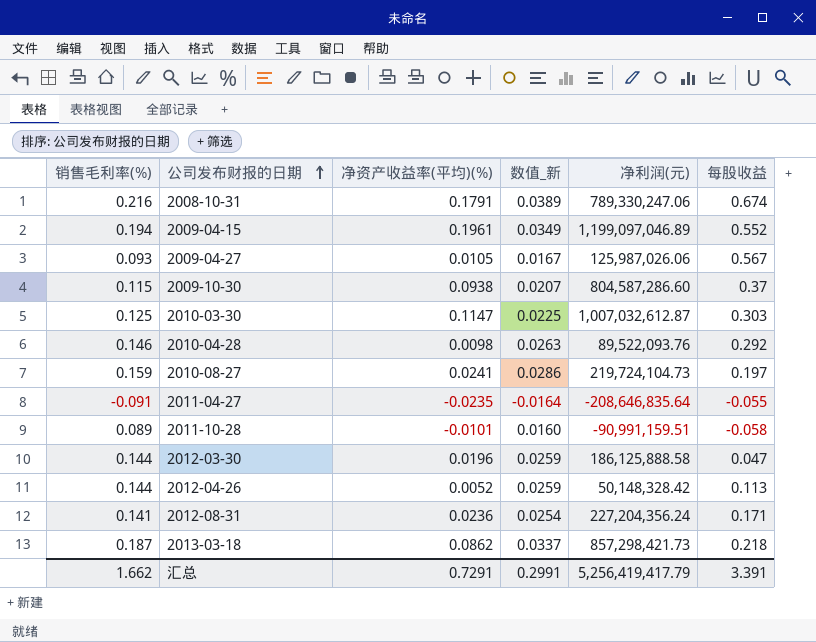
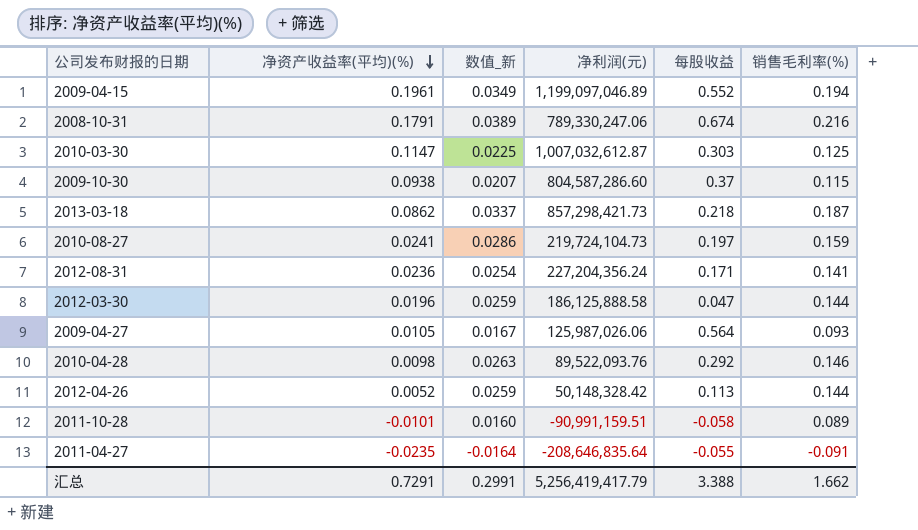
row order: 公司发布财报的日期 ascending -> 净资产收益率(平均)(%) descending
column 销售毛利率(%) | position: 1 -> 6
2009-04-27 | 每股收益: 0.567 -> 0.564
汇总 | 每股收益: 3.391 -> 3.388

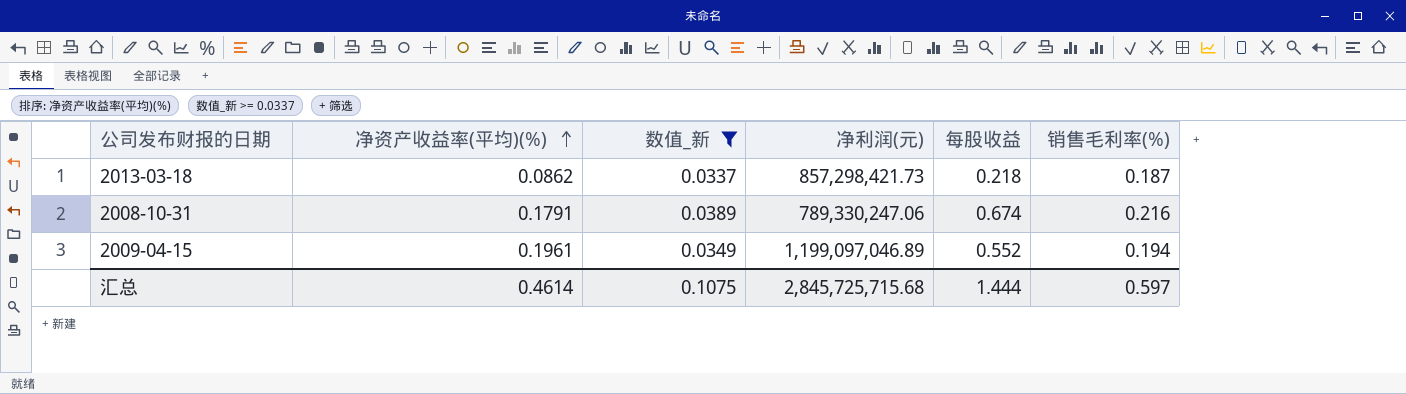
filter: none -> 数值_新 >= 0.0337
row order: 净资产收益率(平均)(%) descending -> 净资产收益率(平均)(%) ascending
汇总 | 净资产收益率(平均)(%): 0.7291 -> 0.4614
汇总 | 数值_新: 0.2991 -> 0.1075
汇总 | 净利润(元): 5,256,419,417.79 -> 2,845,725,715.68
汇总 | 每股收益: 3.388 -> 1.444
汇总 | 销售毛利率(%): 1.662 -> 0.597

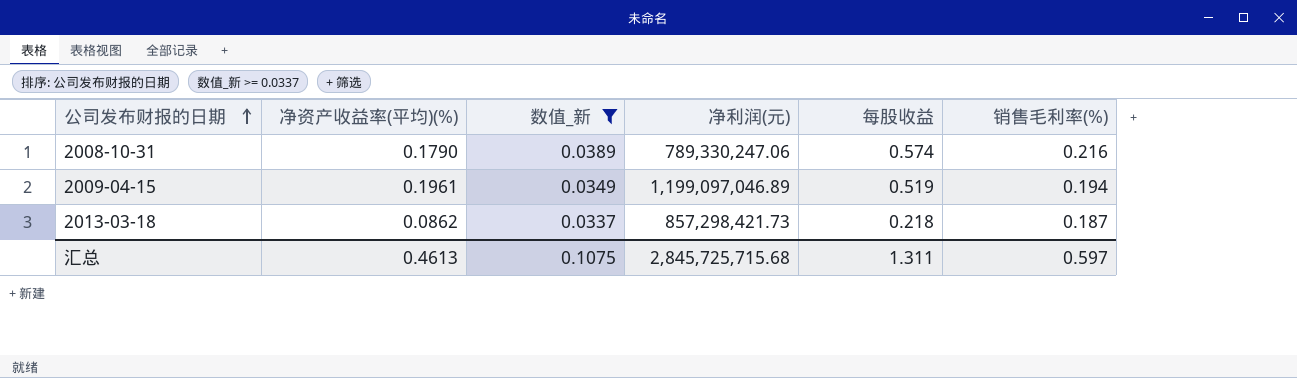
row order: 净资产收益率(平均)(%) ascending -> 公司发布财报的日期 ascending
2008-10-31 | 净资产收益率(平均)(%): 0.1791 -> 0.1790
2008-10-31 | 每股收益: 0.674 -> 0.574
2009-04-15 | 每股收益: 0.552 -> 0.519
汇总 | 净资产收益率(平均)(%): 0.4614 -> 0.4613
汇总 | 每股收益: 1.444 -> 1.311

